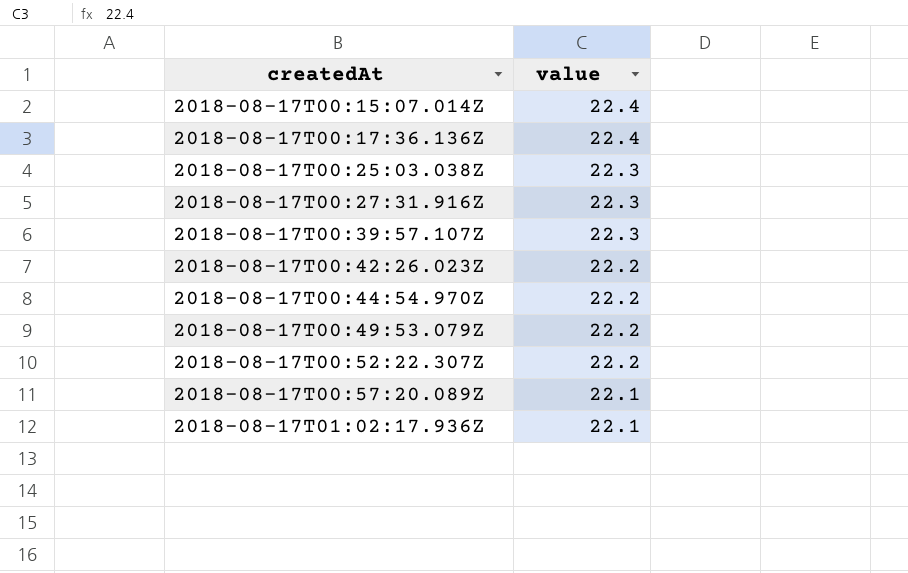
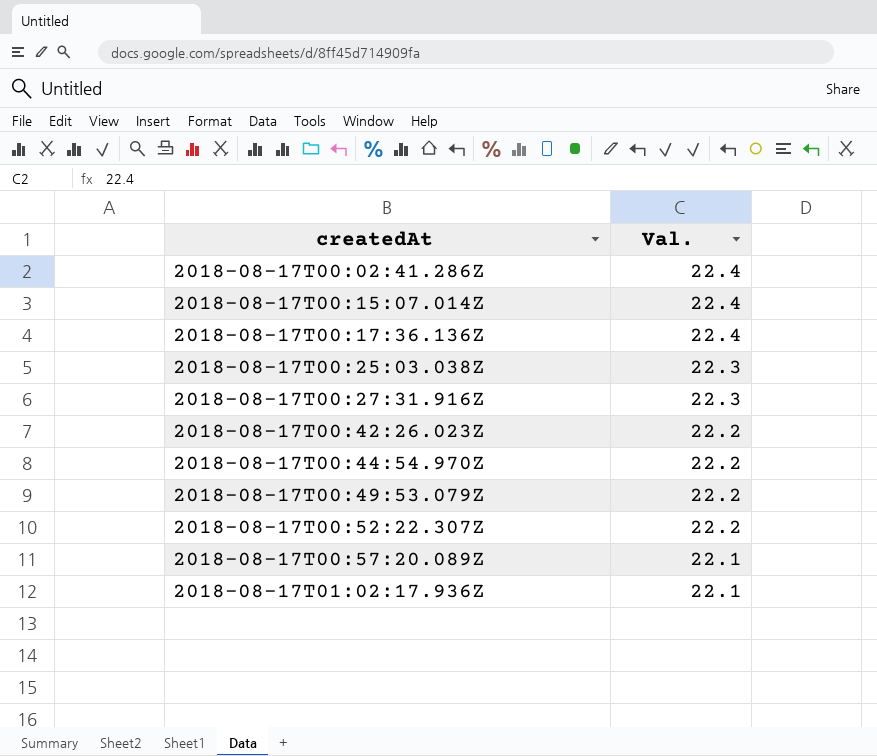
column name: value -> Val.
row 2018-08-17T00:39:57.107Z: 22.3 -> none
row 2018-08-17T00:02:41.286Z: none -> 22.4

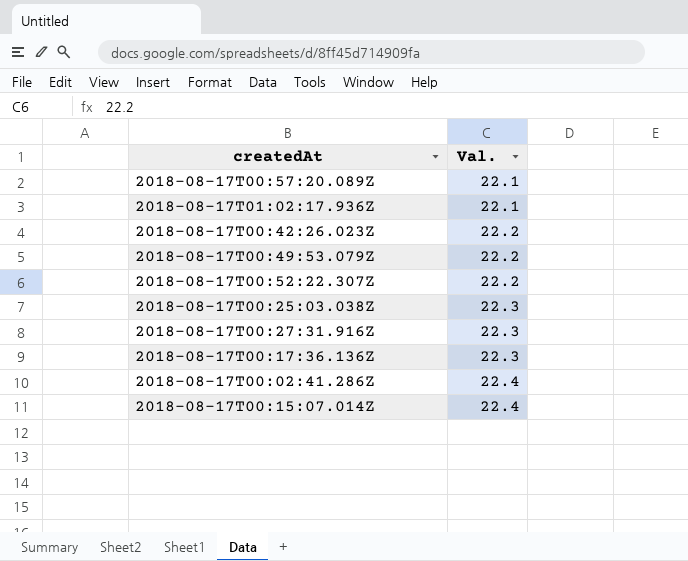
row order: createdAt ascending -> Val. ascending
row 2018-08-17T00:44:54.970Z: 22.2 -> none
2018-08-17T00:17:36.136Z | Val.: 22.4 -> 22.3

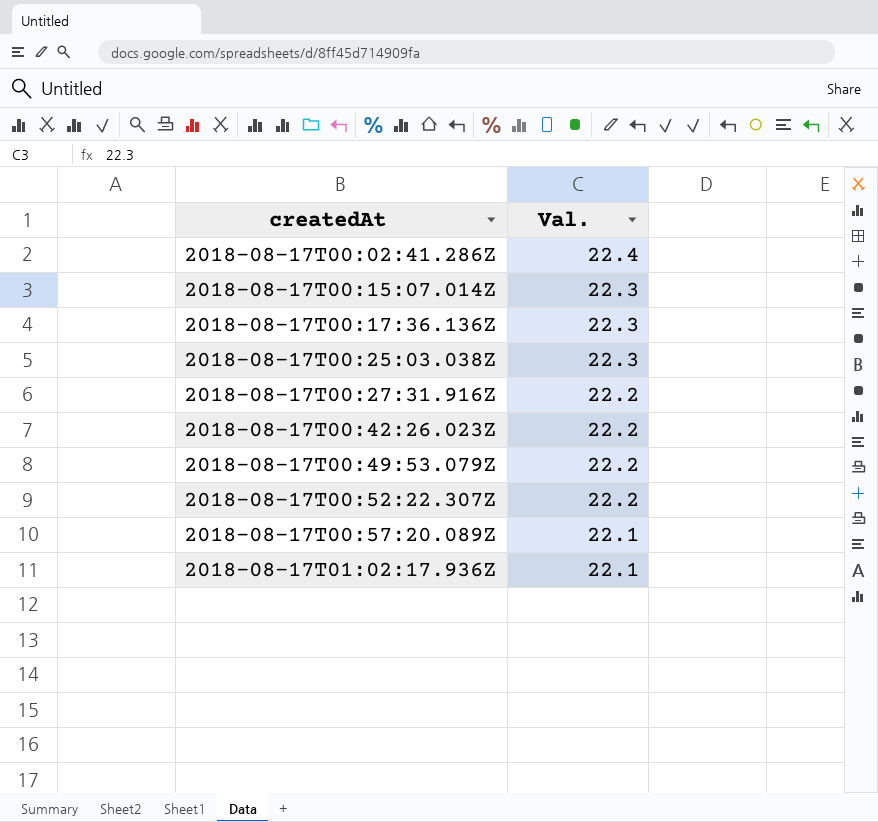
row order: Val. ascending -> createdAt ascending
2018-08-17T00:15:07.014Z | Val.: 22.4 -> 22.3
2018-08-17T00:27:31.916Z | Val.: 22.3 -> 22.2

